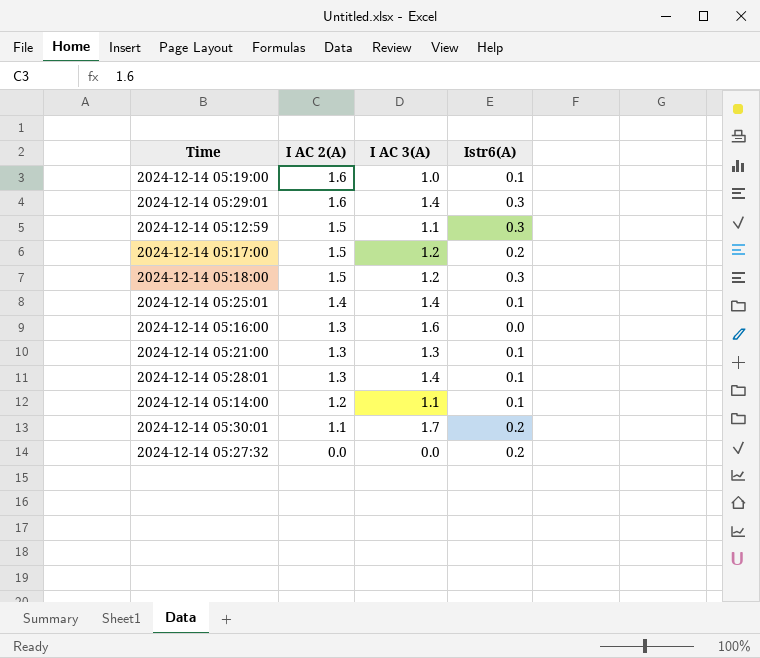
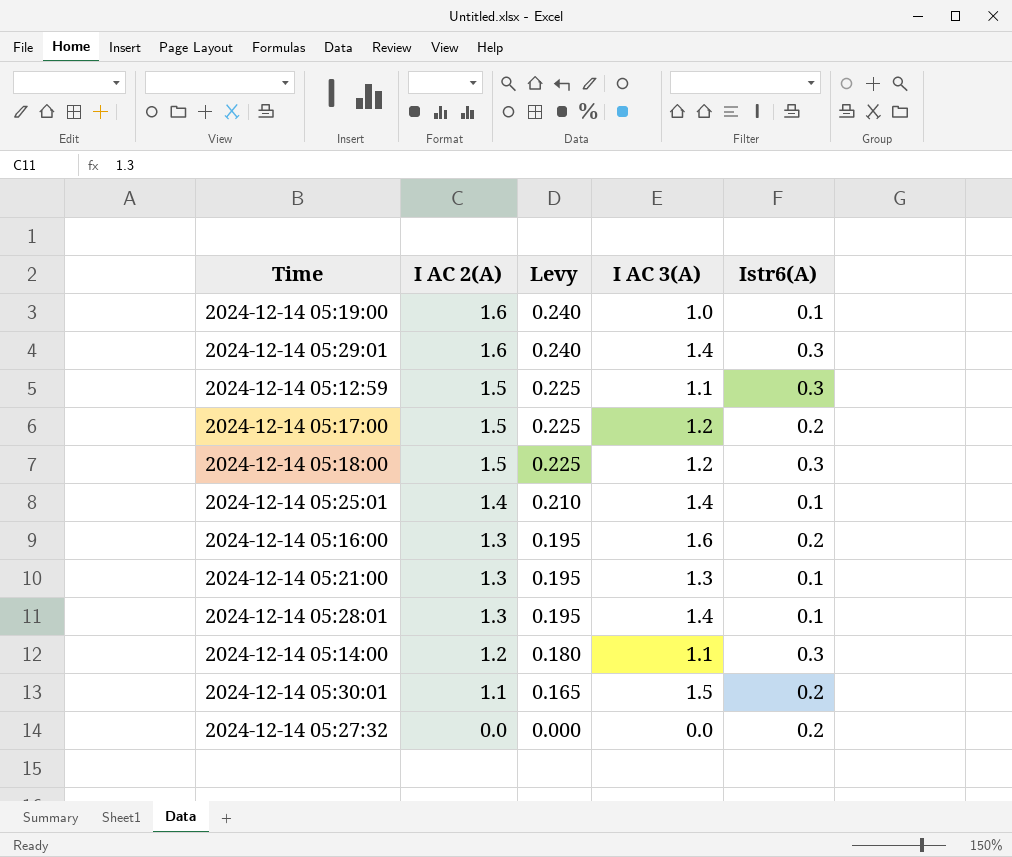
column Levy | formula: none -> [I AC 2(A)] * 0.15
2024-12-14 05:16:00 | Istr6(A): 0.0 -> 0.2
2024-12-14 05:14:00 | Istr6(A): 0.1 -> 0.3
2024-12-14 05:30:01 | I AC 3(A): 1.7 -> 1.5

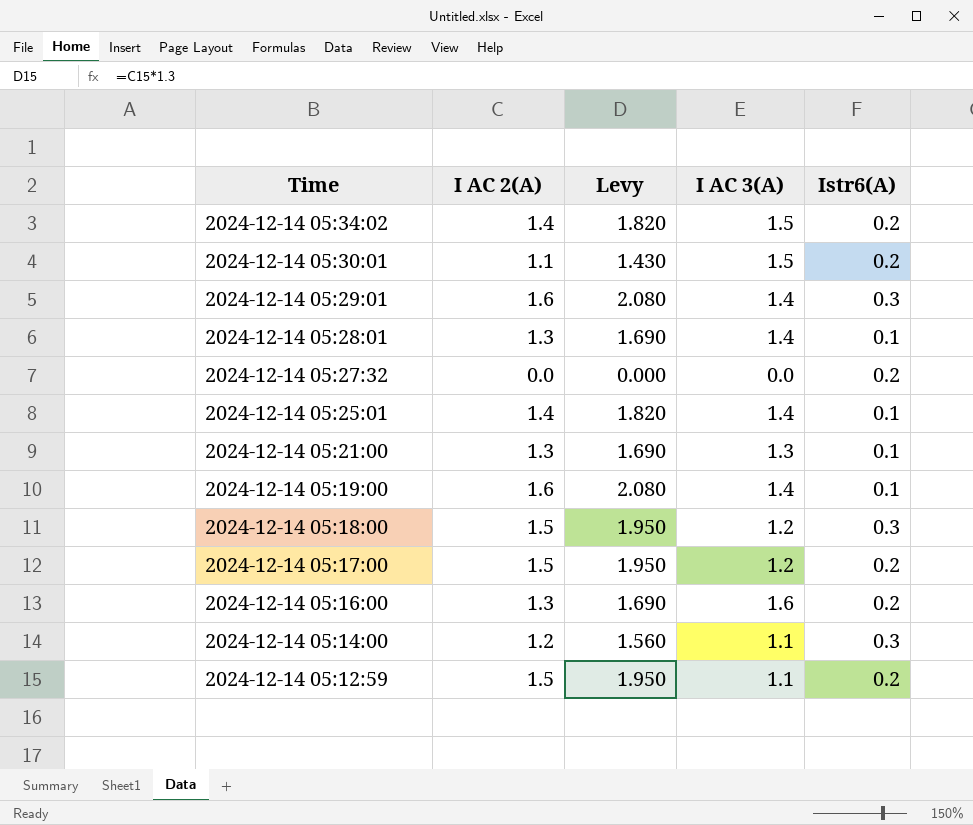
row order: I AC 2(A) descending -> Time descending
column Levy | formula: [I AC 2(A)] * 0.15 -> [I AC 2(A)] * 1.3
row 2024-12-14 05:34:02: none -> 1.4 | 1.820 | 1.5 | 0.2
2024-12-14 05:19:00 | I AC 3(A): 1.0 -> 1.4
2024-12-14 05:12:59 | Istr6(A): 0.3 -> 0.2

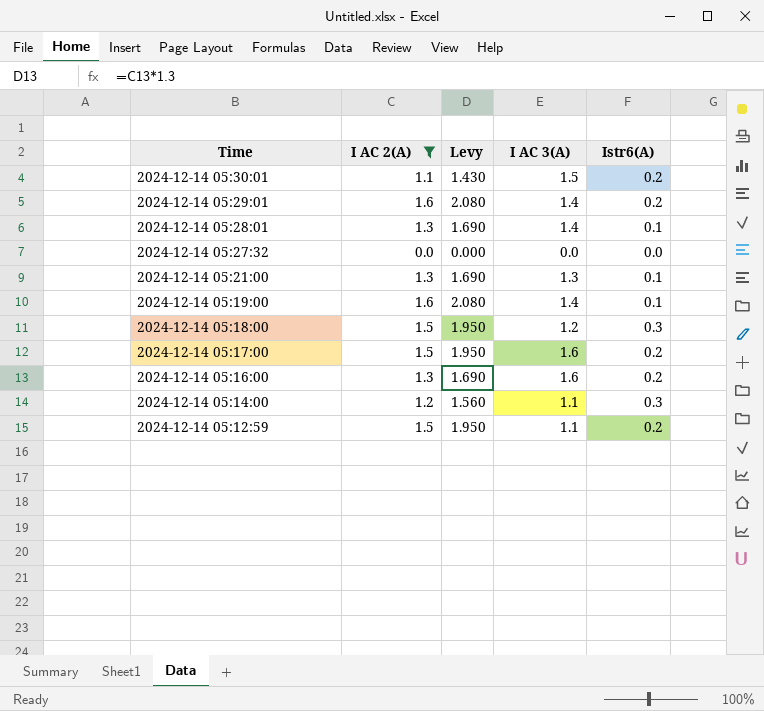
filter: none -> I AC 2(A) != 1.4
2024-12-14 05:29:01 | Istr6(A): 0.3 -> 0.2
2024-12-14 05:27:32 | Istr6(A): 0.2 -> 0.0
2024-12-14 05:17:00 | I AC 3(A): 1.2 -> 1.6

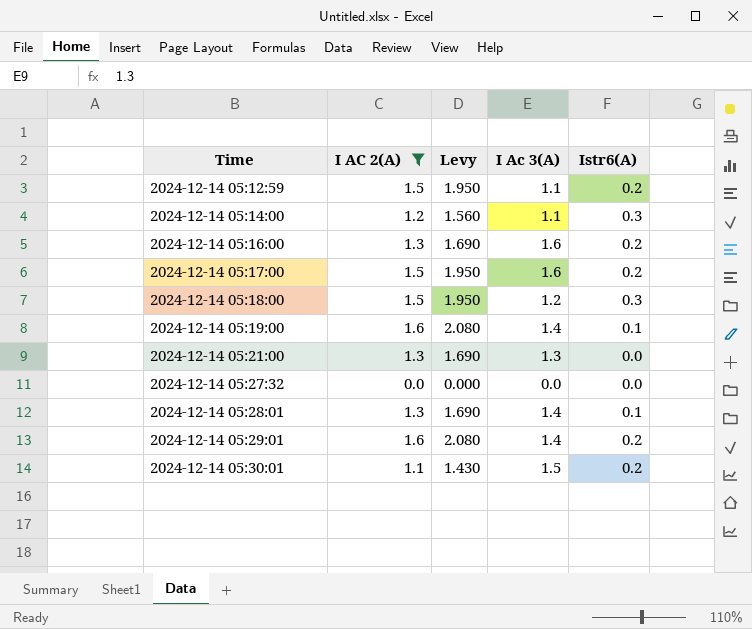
row order: Time descending -> Time ascending
column name: I AC 3(A) -> I Ac 3(A)
2024-12-14 05:21:00 | Istr6(A): 0.1 -> 0.0

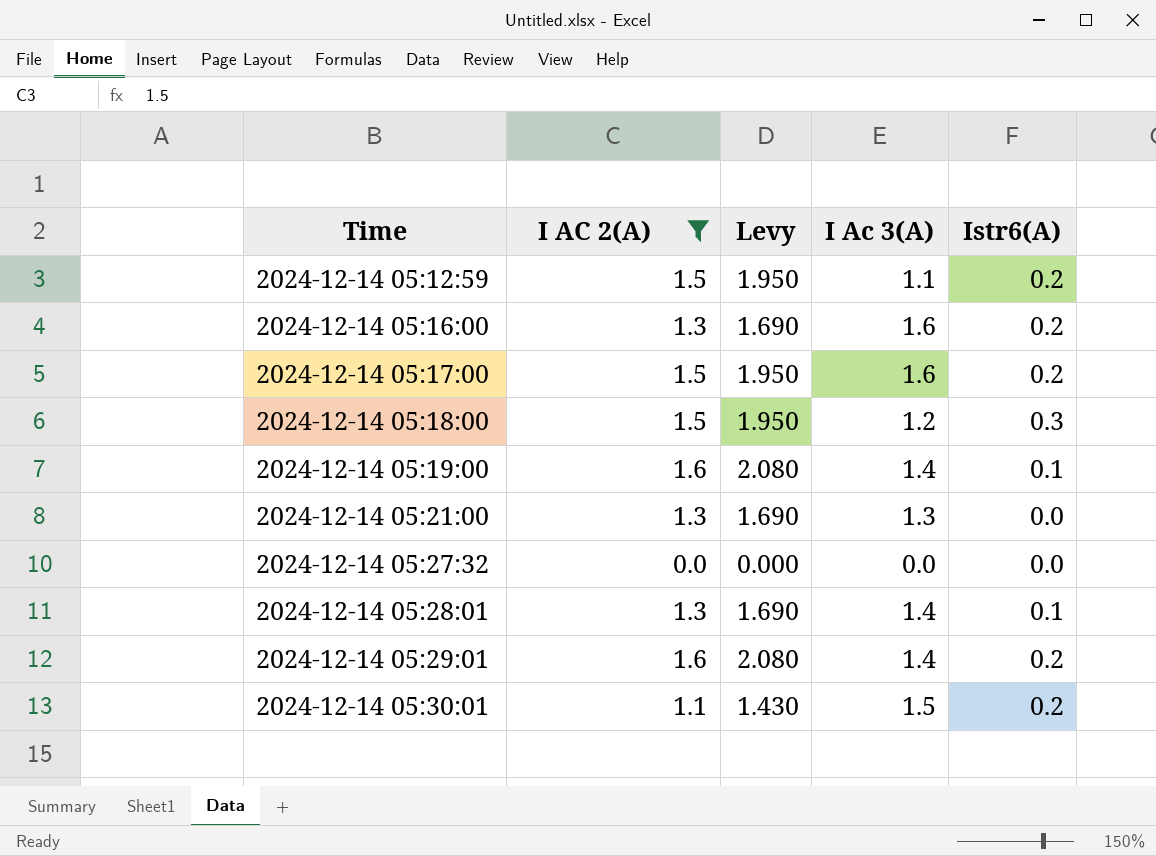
row 2024-12-14 05:14:00: 1.2 | 1.560 | 1.1 | 0.3 -> none

